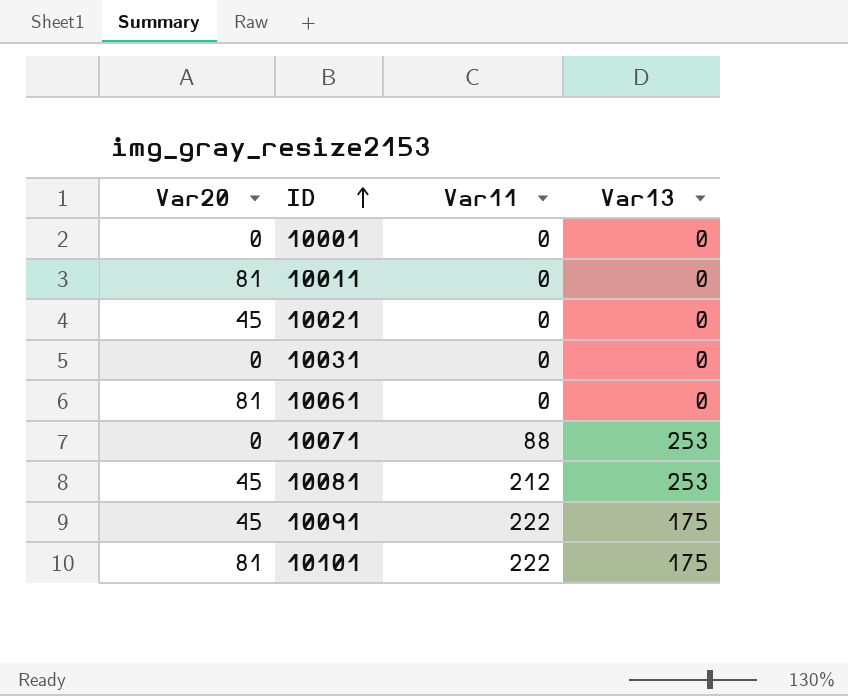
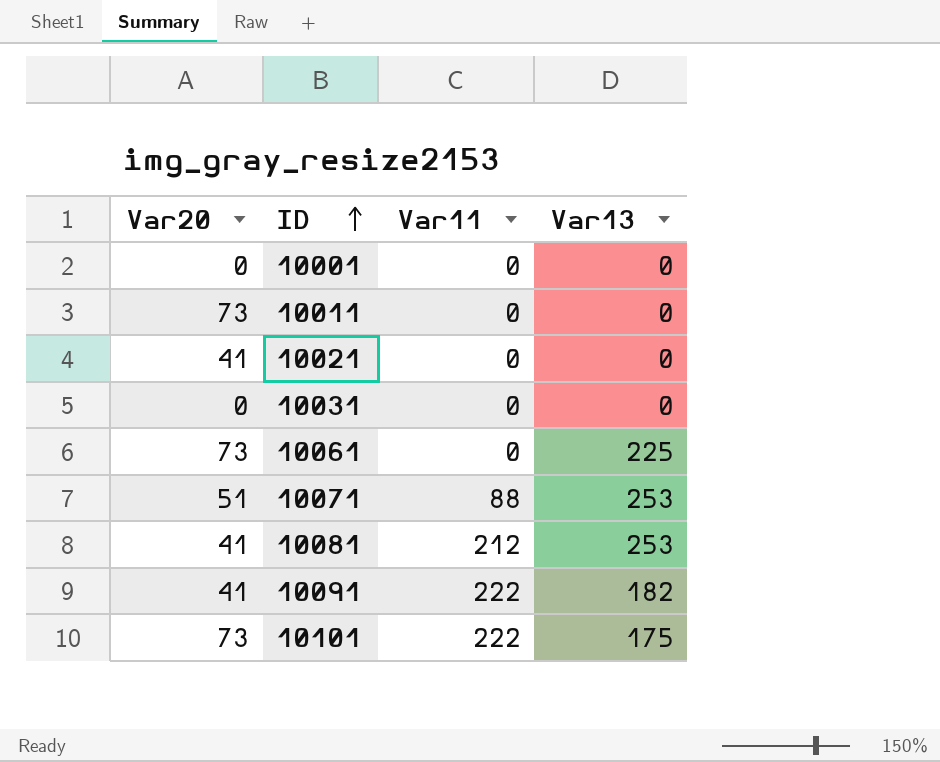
10011 | Var20: 81 -> 73
10021 | Var20: 45 -> 41
10061 | Var20: 81 -> 73
10061 | Var13: 0 -> 225
10071 | Var20: 0 -> 51
10081 | Var20: 45 -> 41
10091 | Var20: 45 -> 41
10091 | Var13: 175 -> 182
10101 | Var20: 81 -> 73

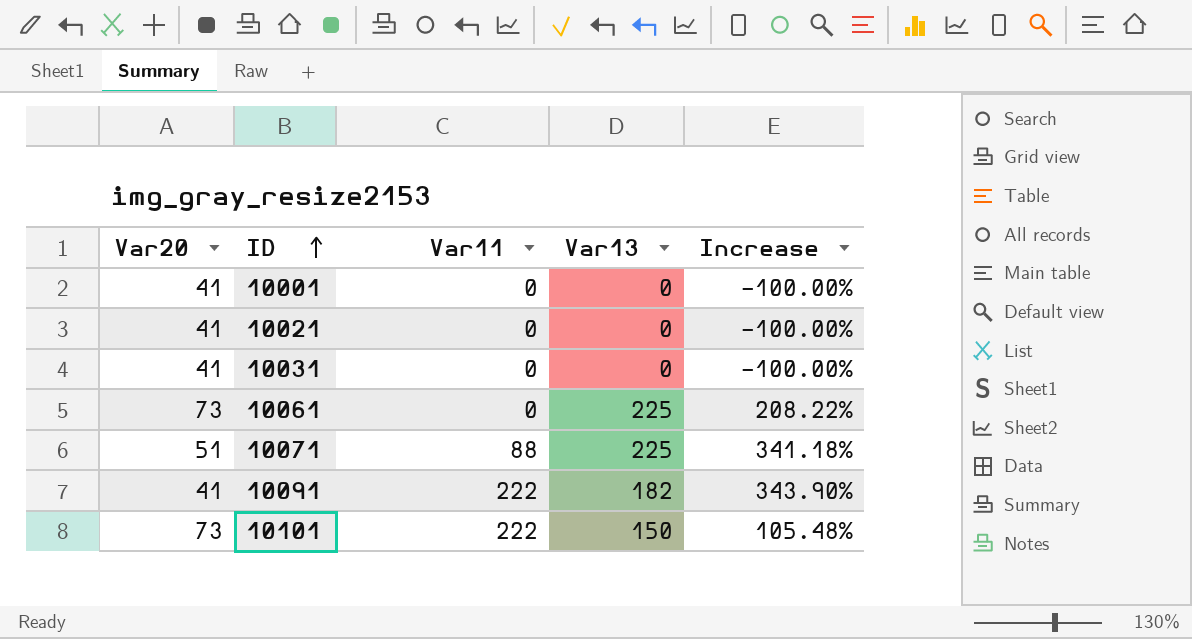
column Increase | formula: none -> ([Var13] - [Var20]) / [Var20]
row 10011: 73 | 0 | 0 -> none
row 10081: 41 | 212 | 253 -> none
10001 | Var20: 0 -> 41
10031 | Var20: 0 -> 41
10071 | Var13: 253 -> 225
10101 | Var13: 175 -> 150

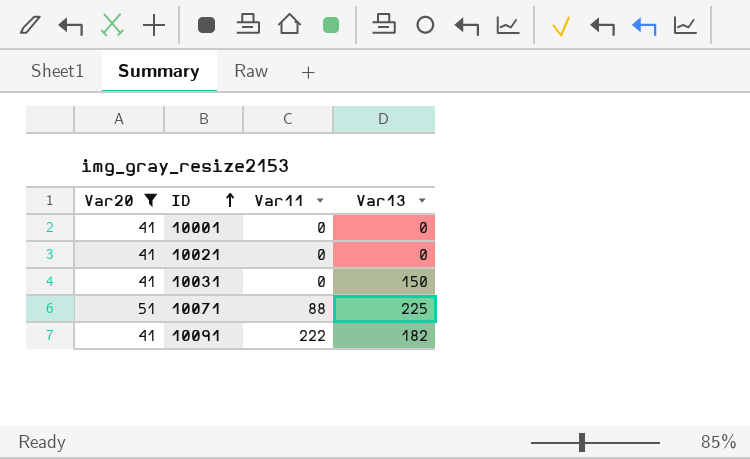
filter: none -> Var20 != 73
column Increase | formula: ([Var13] - [Var20]) / [Var20] -> none
10031 | Var13: 0 -> 150

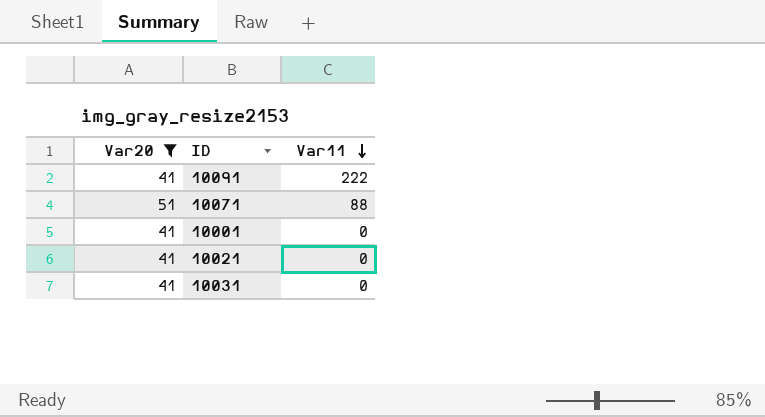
row order: ID ascending -> Var11 descending
column Var13 | position: 4 -> none

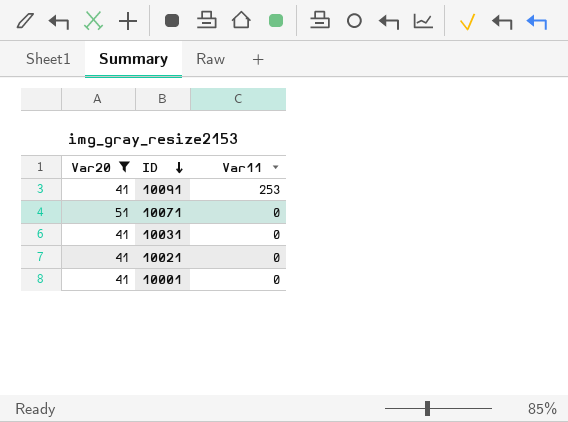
row order: Var11 descending -> ID descending
10091 | Var11: 222 -> 253
10071 | Var11: 88 -> 0

